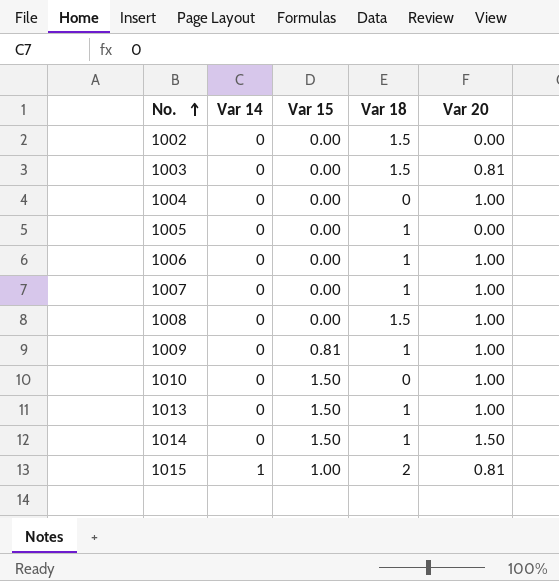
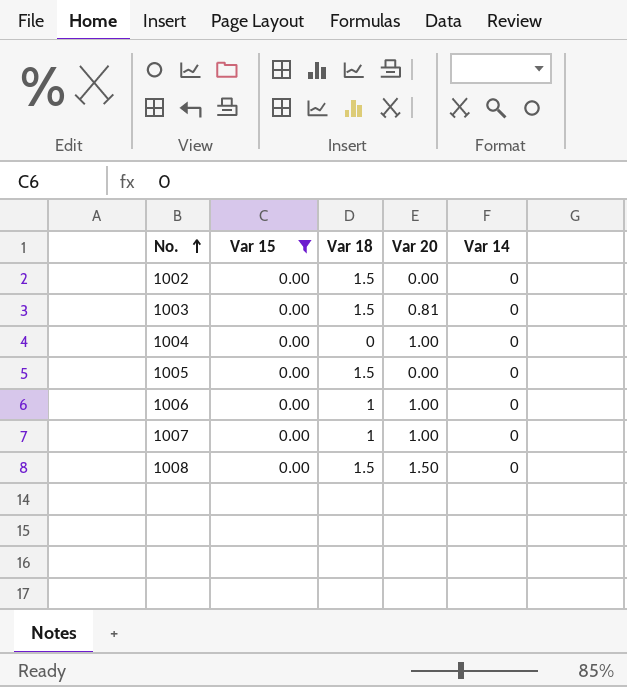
filter: none -> Var 15 = 0.00
column Var 14 | position: 2 -> 5
1005 | Var 18: 1 -> 1.5
1008 | Var 20: 1.00 -> 1.50

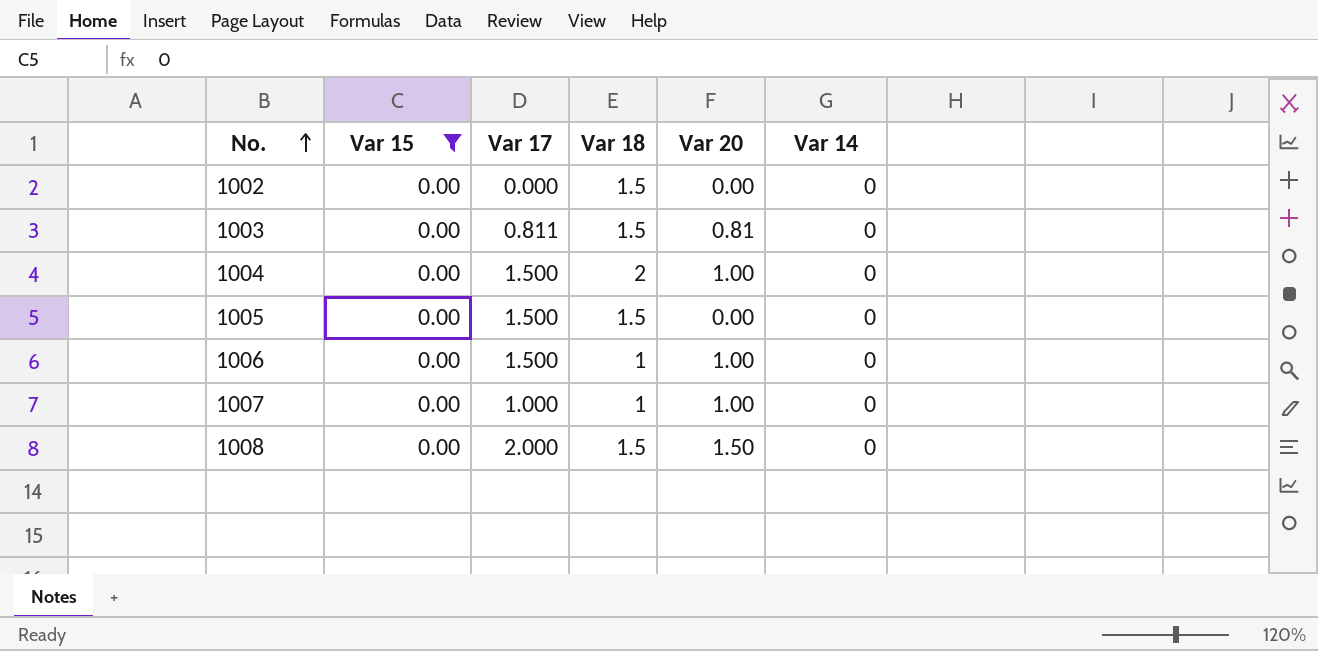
column Var 17 | position: none -> 3
1004 | Var 18: 0 -> 2

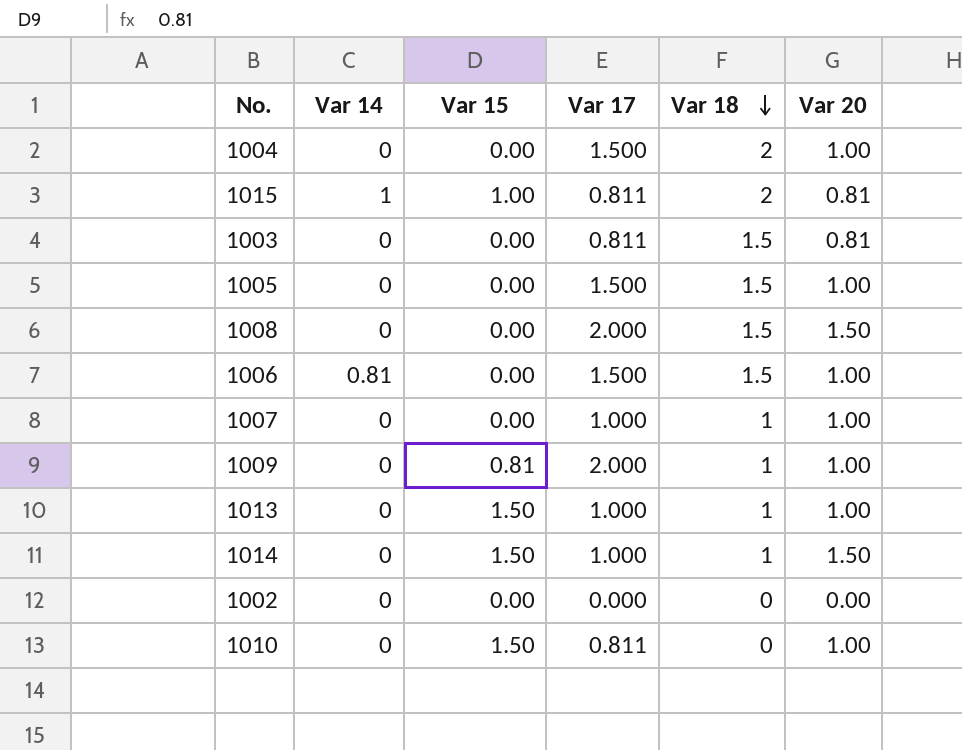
filter: Var 15 = 0.00 -> none
row order: No. ascending -> Var 18 descending
column Var 14 | position: 6 -> 2
1005 | Var 20: 0.00 -> 1.00
1006 | Var 14: 0 -> 0.81
1006 | Var 18: 1 -> 1.5
1002 | Var 18: 1.5 -> 0

